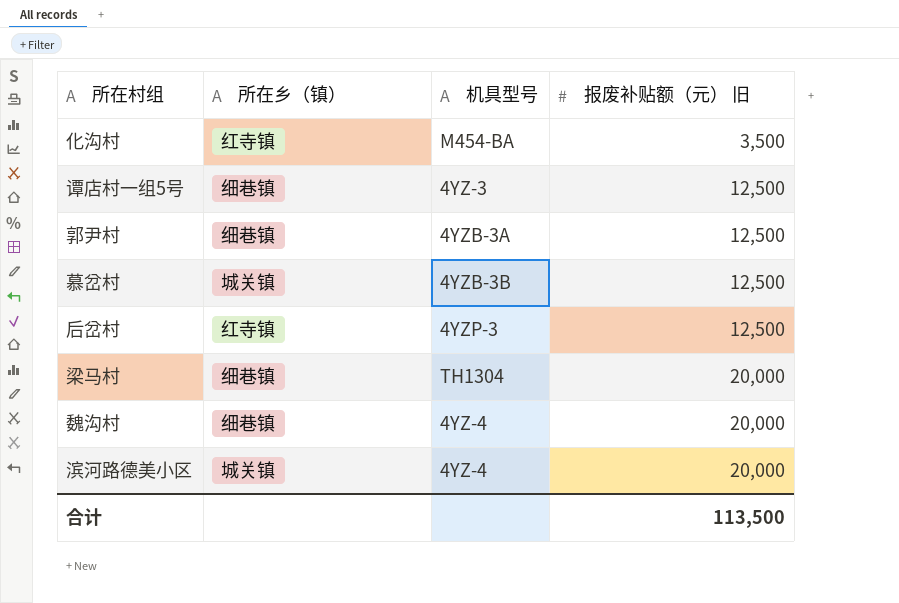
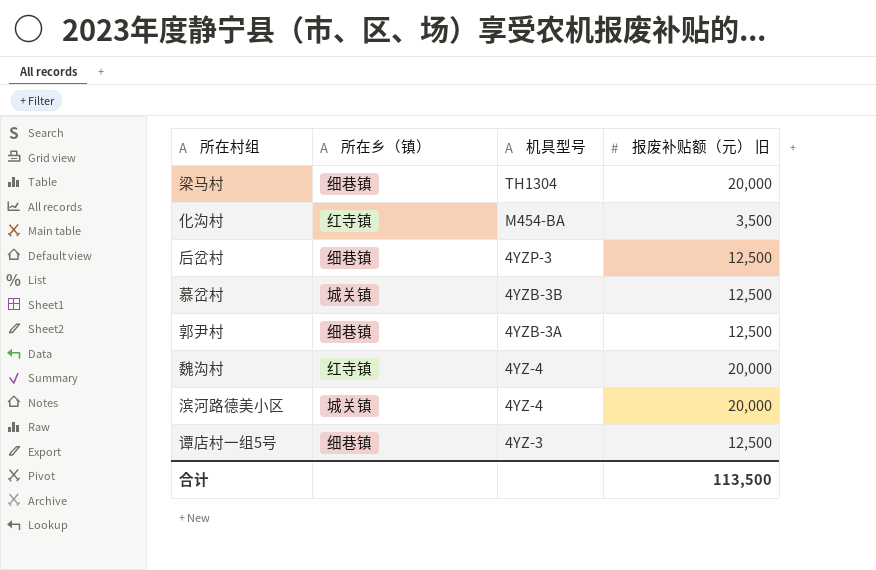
row order: 报废补贴额（元） 旧 ascending -> 机具型号 descending
后岔村 | 所在乡（镇）: 红寺镇 -> 细巷镇
魏沟村 | 所在乡（镇）: 细巷镇 -> 红寺镇

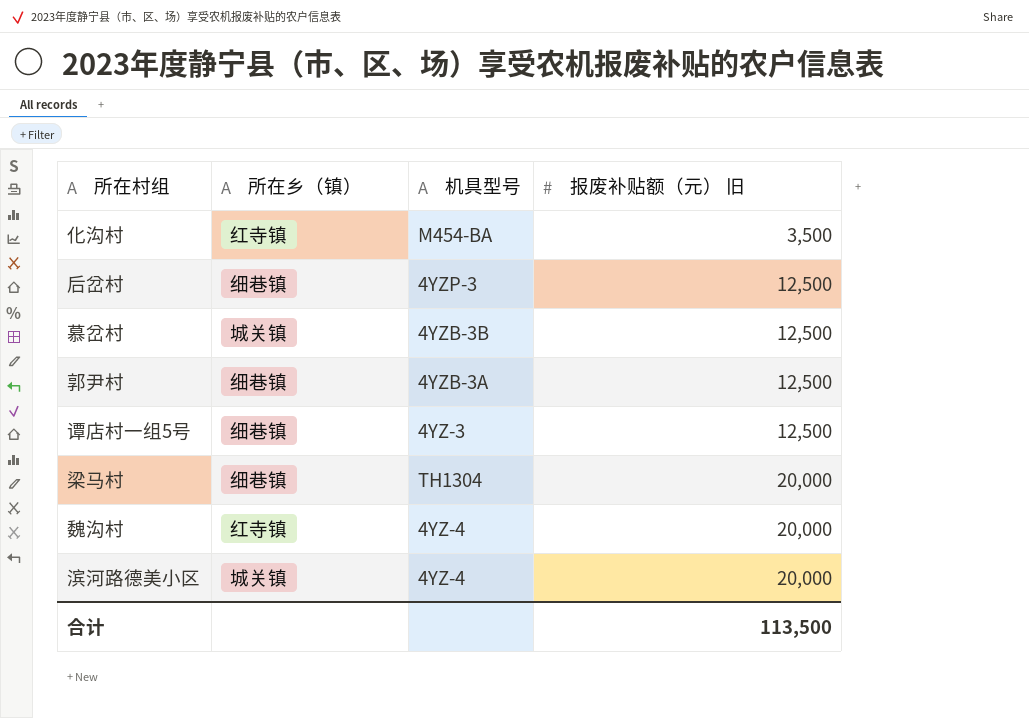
row order: 机具型号 descending -> 报废补贴额（元） 旧 ascending

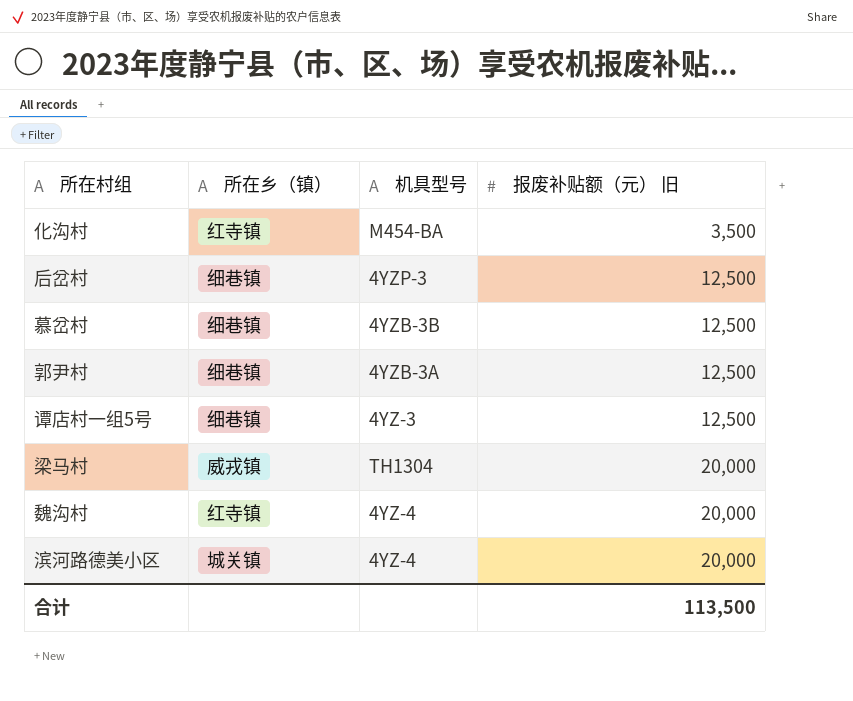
慕岔村 | 所在乡（镇）: 城关镇 -> 细巷镇
梁马村 | 所在乡（镇）: 细巷镇 -> 威戎镇

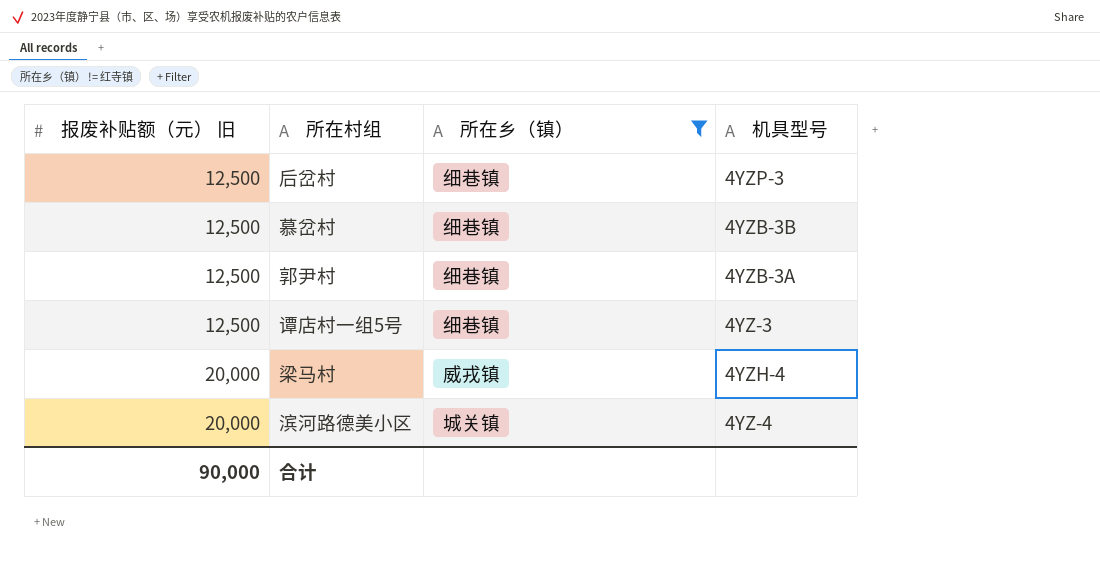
filter: none -> 所在乡（镇） != 红寺镇
column 报废补贴额（元） 旧 | position: 4 -> 1
梁马村 | 机具型号: TH1304 -> 4YZH-4
合计 | 报废补贴额（元） 旧: 113,500 -> 90,000

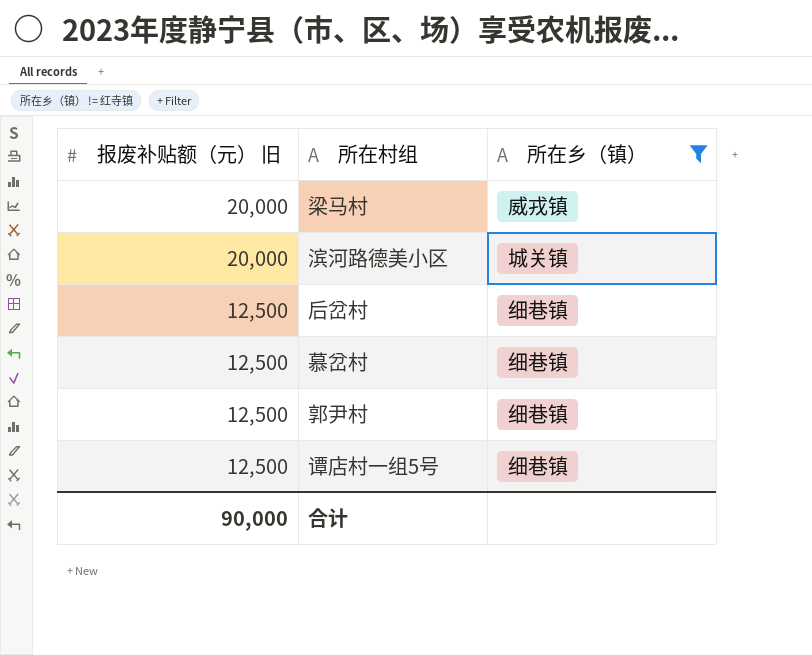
row order: 报废补贴额（元） 旧 ascending -> 报废补贴额（元） 旧 descending
column 机具型号 | position: 4 -> none

